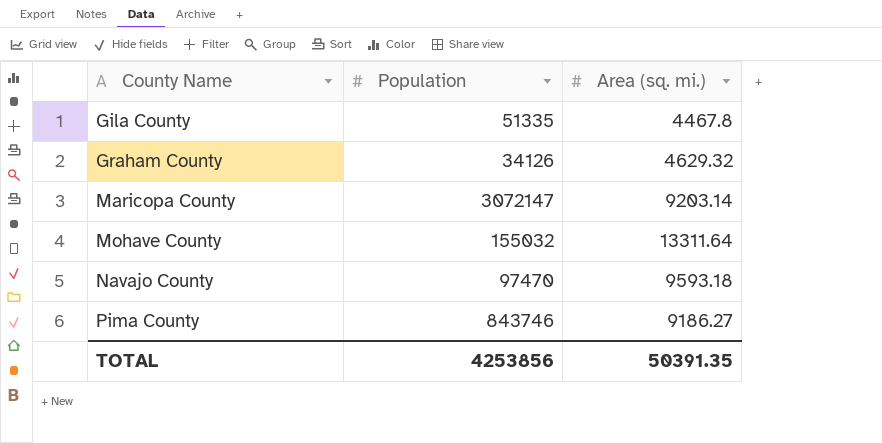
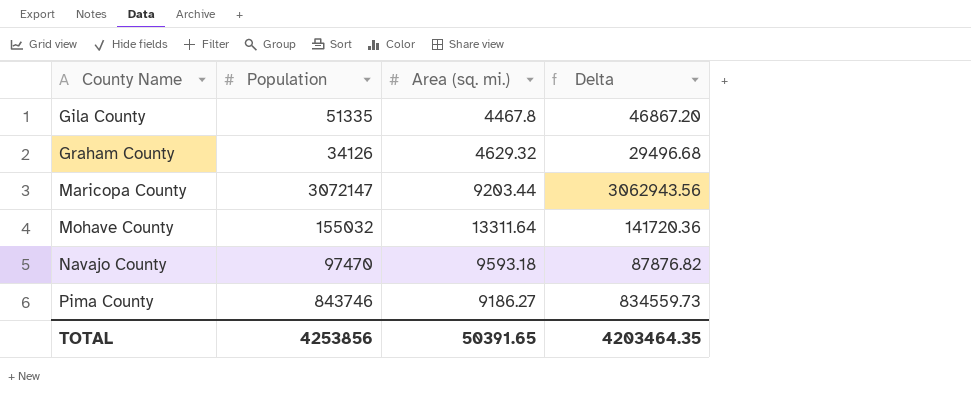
column Delta | formula: none -> [Population] - [Area (sq. mi.)]
Maricopa County | Area (sq. mi.): 9203.14 -> 9203.44
TOTAL | Area (sq. mi.): 50391.35 -> 50391.65

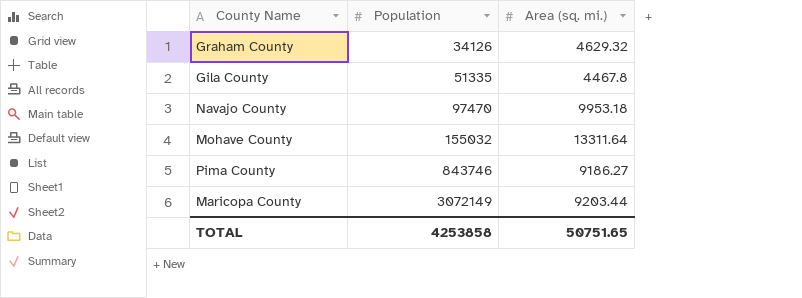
row order: County Name ascending -> Population ascending
column Delta | formula: [Population] - [Area (sq. mi.)] -> none
Navajo County | Area (sq. mi.): 9593.18 -> 9953.18
Maricopa County | Population: 3072147 -> 3072149
TOTAL | Population: 4253856 -> 4253858
TOTAL | Area (sq. mi.): 50391.65 -> 50751.65

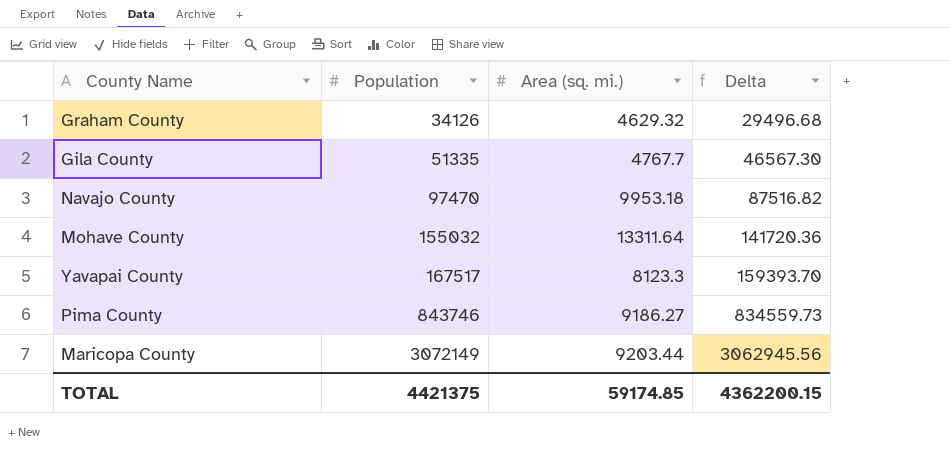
column Delta | formula: none -> [Population] - [Area (sq. mi.)]
Gila County | Area (sq. mi.): 4467.8 -> 4767.7
row Yavapai County: none -> 167517 | 8123.3 | 159393.70
TOTAL | Population: 4253858 -> 4421375
TOTAL | Area (sq. mi.): 50751.65 -> 59174.85

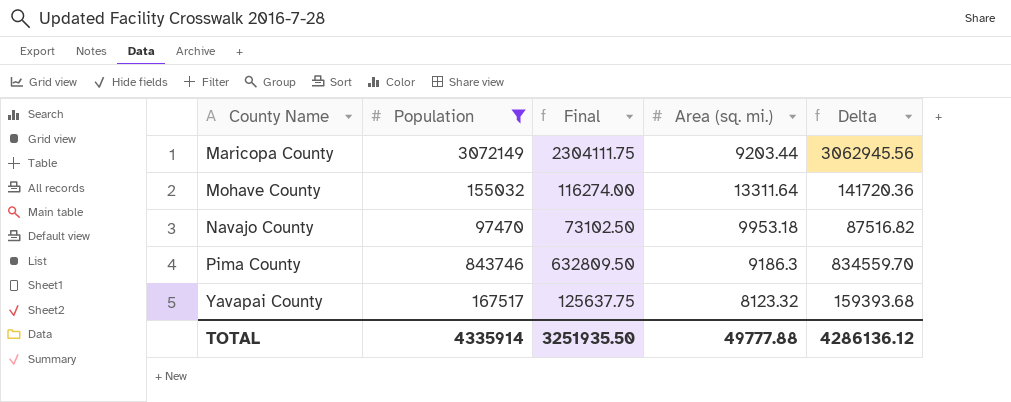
filter: none -> Population >= 97470
row order: Population ascending -> County Name ascending
column Final | formula: none -> [Population] * 0.75
Pima County | Area (sq. mi.): 9186.27 -> 9186.3
Pima County | Delta: 834559.73 -> 834559.70
Yavapai County | Area (sq. mi.): 8123.3 -> 8123.32
Yavapai County | Delta: 159393.70 -> 159393.68
TOTAL | Population: 4421375 -> 4335914
TOTAL | Area (sq. mi.): 59174.85 -> 49777.88
TOTAL | Delta: 4362200.15 -> 4286136.12

